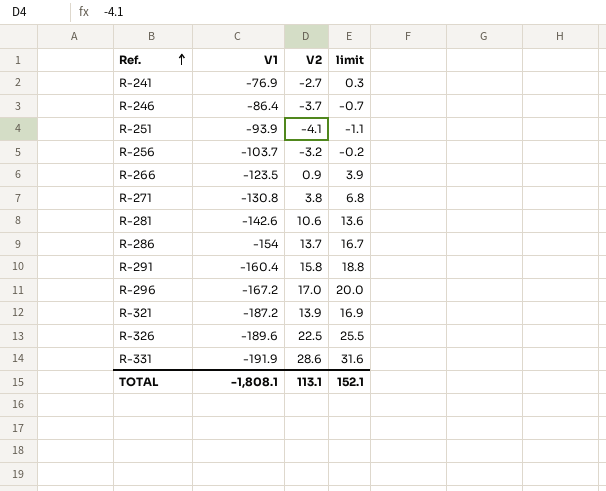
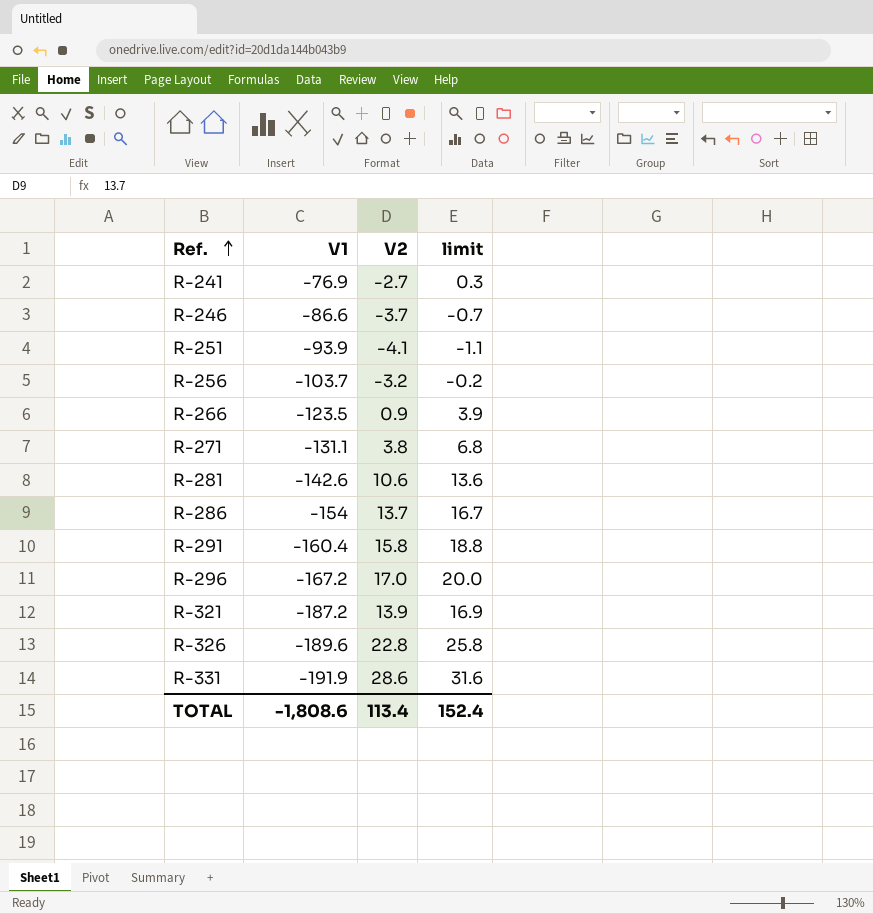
R-246 | V1: -86.4 -> -86.6
R-271 | V1: -130.8 -> -131.1
R-326 | V2: 22.5 -> 22.8
R-326 | limit: 25.5 -> 25.8
TOTAL | V1: -1,808.1 -> -1,808.6
TOTAL | V2: 113.1 -> 113.4
TOTAL | limit: 152.1 -> 152.4

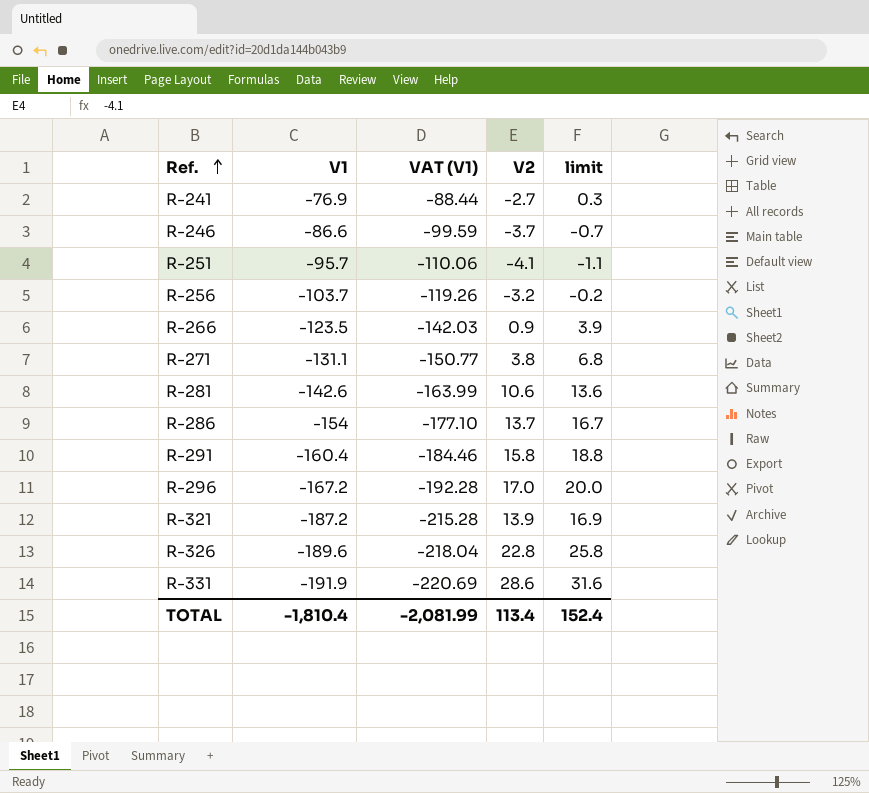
column VAT (V1) | formula: none -> [V1] * 1.15
R-251 | V1: -93.9 -> -95.7
TOTAL | V1: -1,808.6 -> -1,810.4

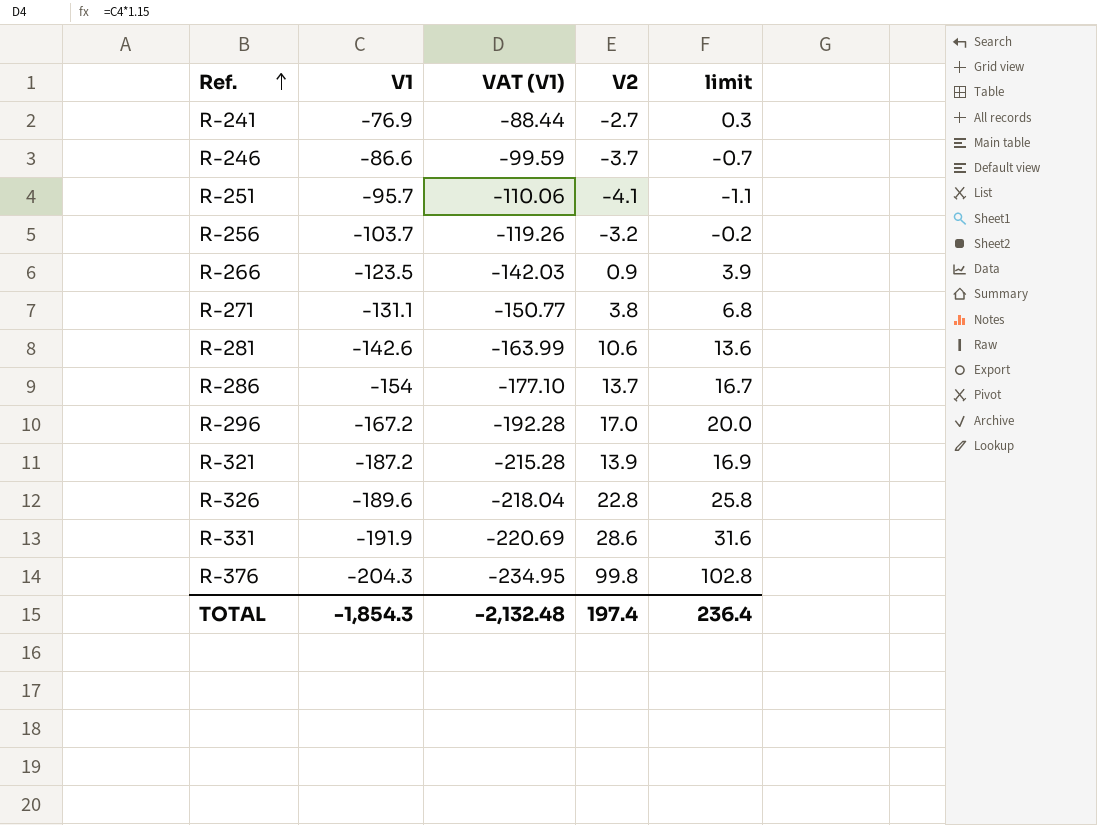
row R-291: -160.4 | -184.46 | 15.8 | 18.8 -> none
row R-376: none -> -204.3 | -234.95 | 99.8 | 102.8
TOTAL | V1: -1,810.4 -> -1,854.3
TOTAL | VAT (V1): -2,081.99 -> -2,132.48
TOTAL | V2: 113.4 -> 197.4
TOTAL | limit: 152.4 -> 236.4

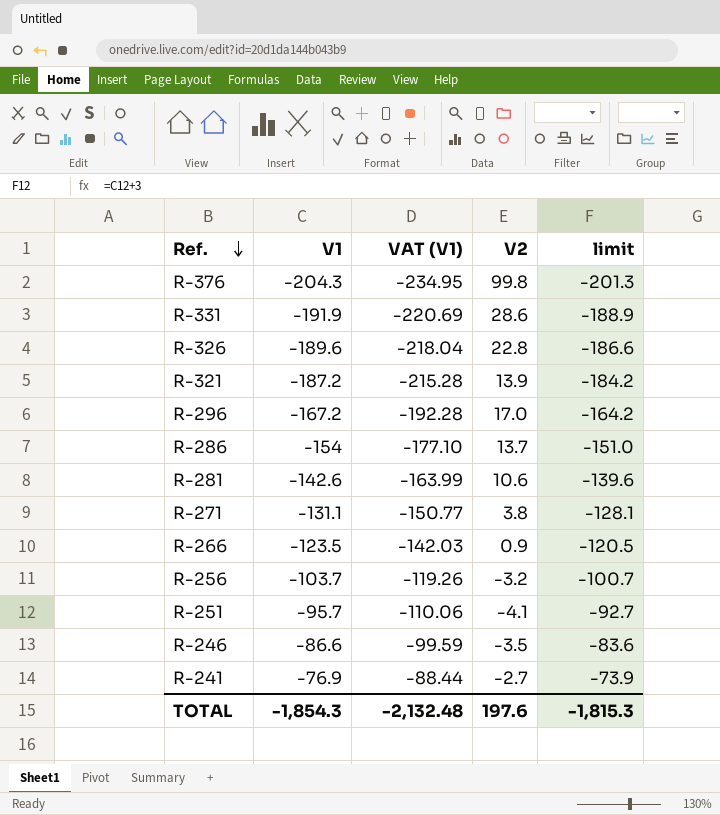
row order: Ref. ascending -> Ref. descending
column limit | formula: [V2] + 3 -> [V1] + 3
R-246 | V2: -3.7 -> -3.5
TOTAL | V2: 197.4 -> 197.6
TOTAL | limit: 236.4 -> -1,815.3

